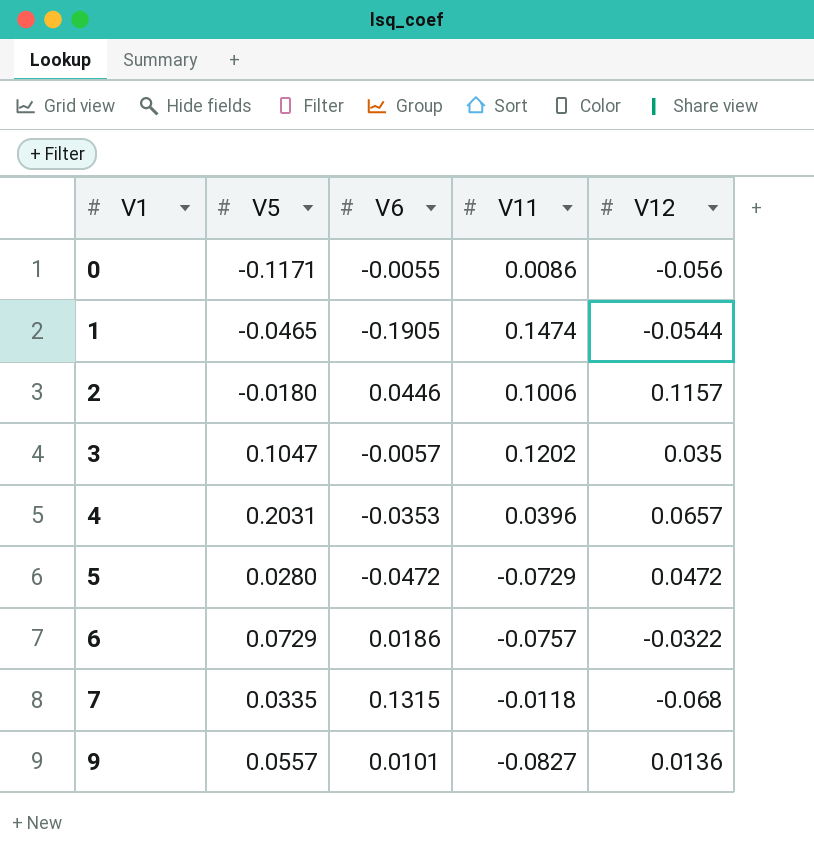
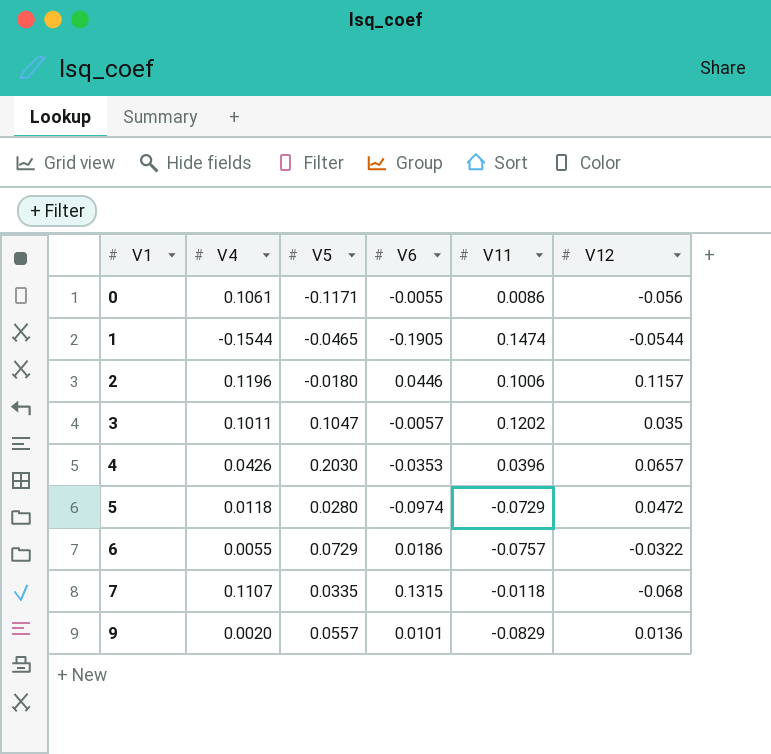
column V4 | position: none -> 2
4 | V5: 0.2031 -> 0.2030
5 | V6: -0.0472 -> -0.0974
9 | V11: -0.0827 -> -0.0829

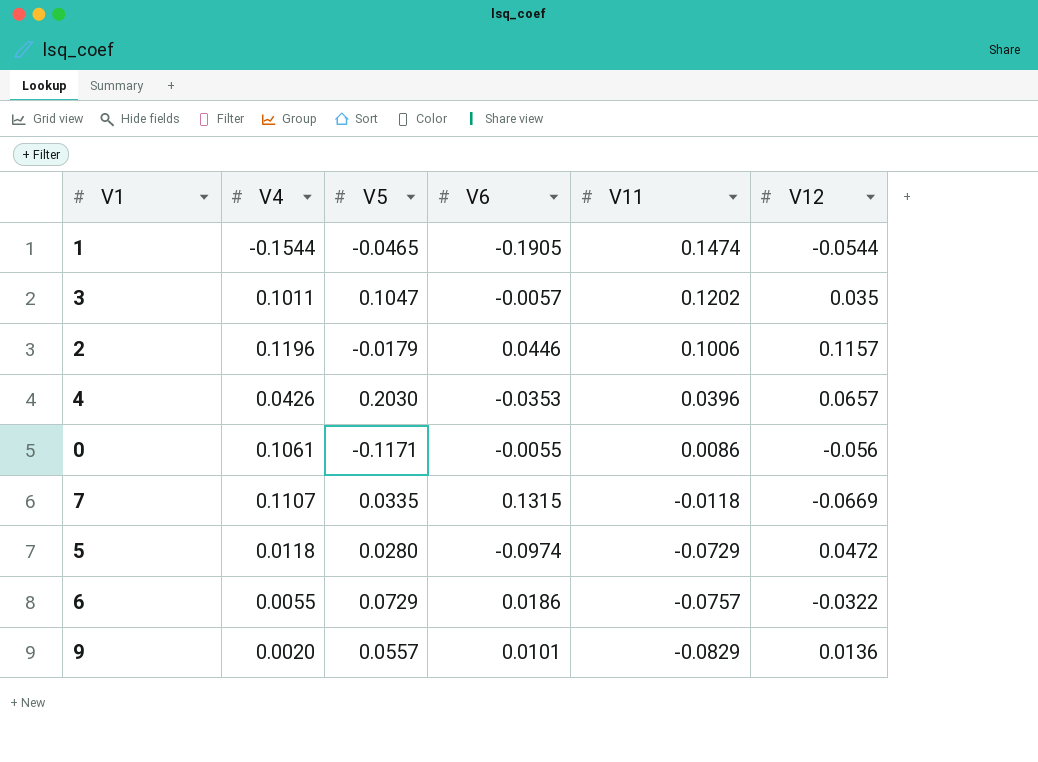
row order: V1 ascending -> V11 descending
2 | V5: -0.0180 -> -0.0179
7 | V12: -0.068 -> -0.0669

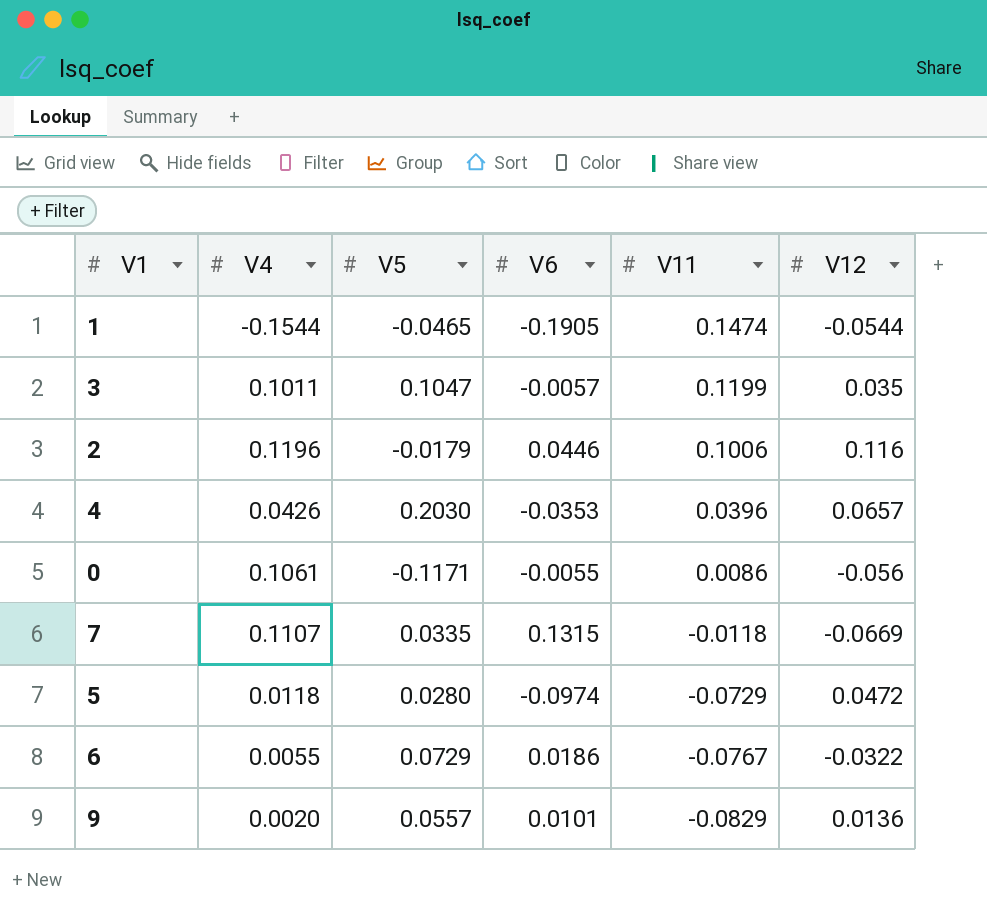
3 | V11: 0.1202 -> 0.1199
2 | V12: 0.1157 -> 0.116
6 | V11: -0.0757 -> -0.0767

